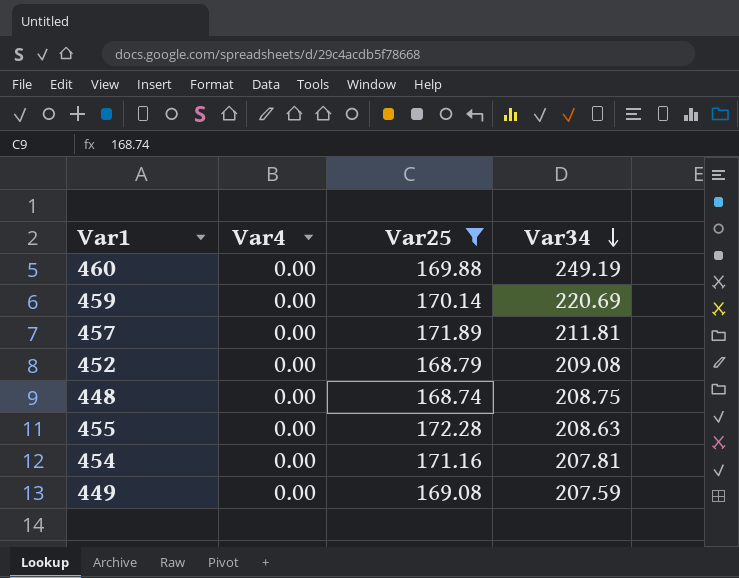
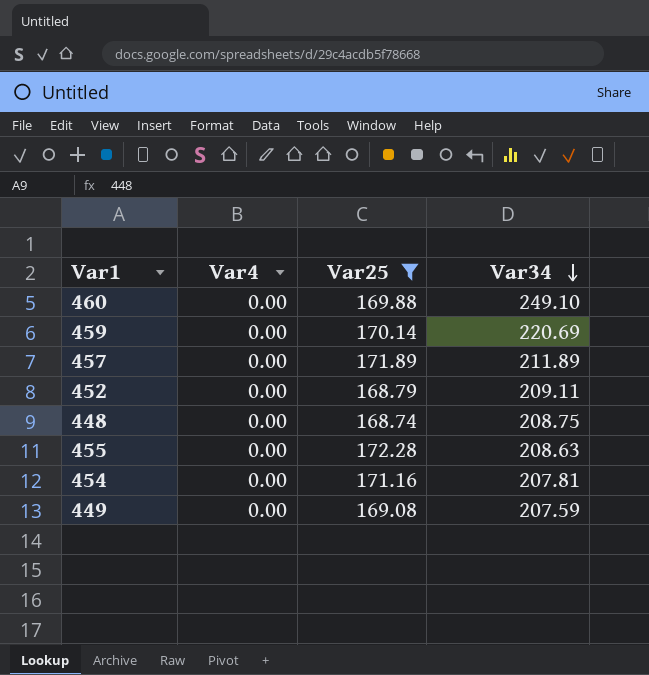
460 | Var34: 249.19 -> 249.10
457 | Var34: 211.81 -> 211.89
452 | Var34: 209.08 -> 209.11

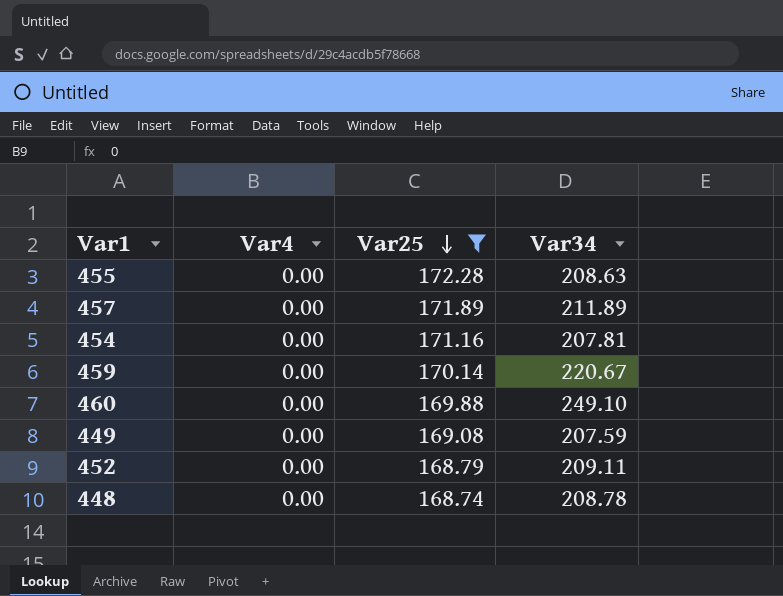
row order: Var34 descending -> Var25 descending
459 | Var34: 220.69 -> 220.67
448 | Var34: 208.75 -> 208.78

